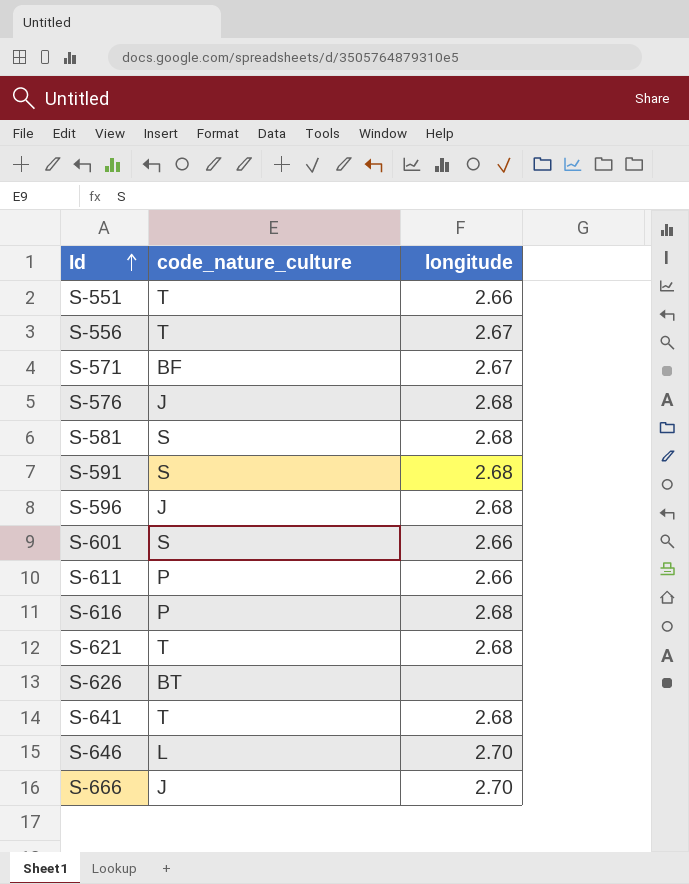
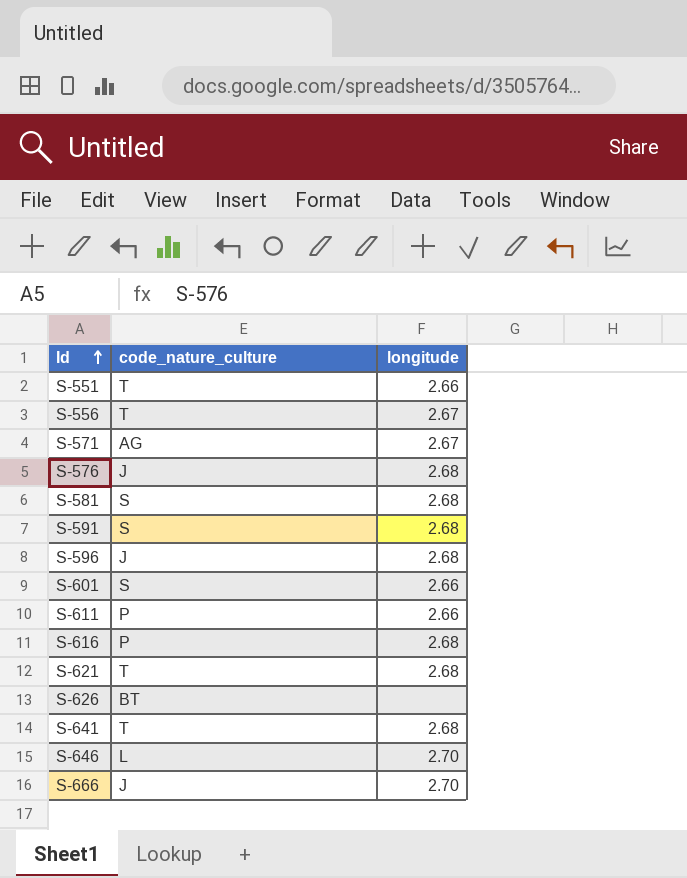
S-571 | code_nature_culture: BF -> AG

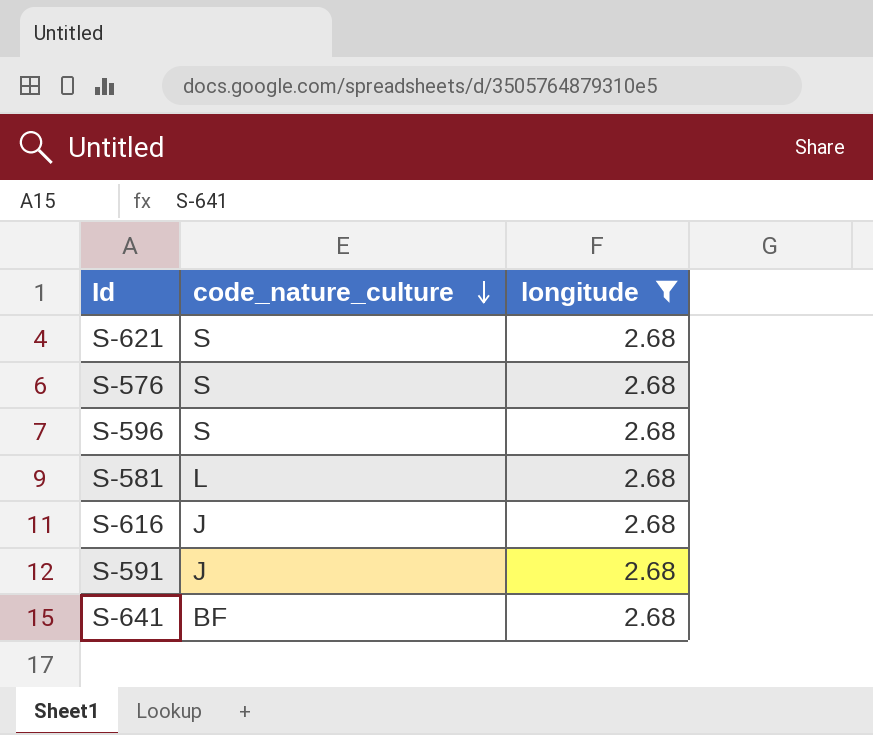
filter: none -> longitude = 2.68
row order: Id ascending -> code_nature_culture descending
S-621 | code_nature_culture: T -> S
S-576 | code_nature_culture: J -> S
S-596 | code_nature_culture: J -> S
S-581 | code_nature_culture: S -> L
S-616 | code_nature_culture: P -> J
S-591 | code_nature_culture: S -> J
S-641 | code_nature_culture: T -> BF

